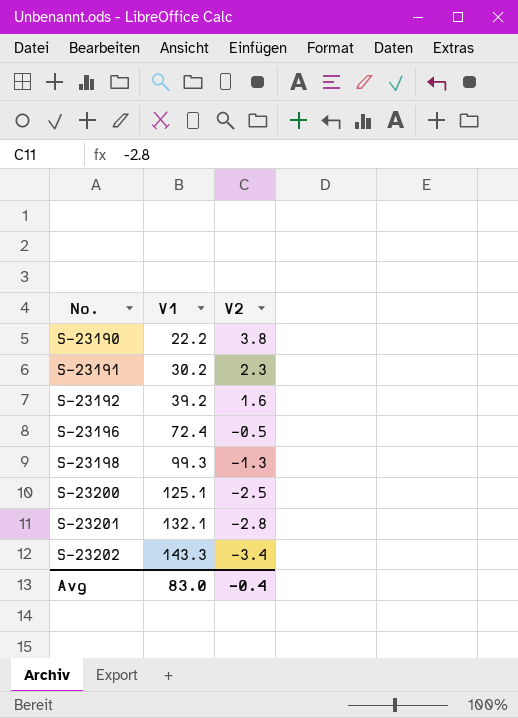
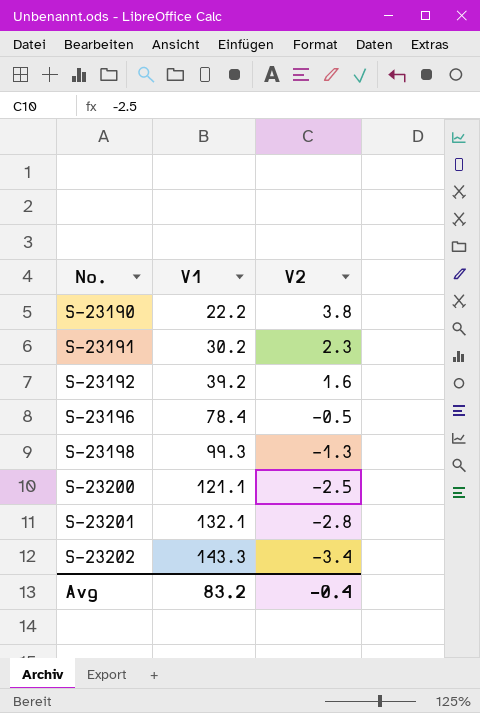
S-23196 | V1: 72.4 -> 78.4
S-23200 | V1: 125.1 -> 121.1
Avg | V1: 83.0 -> 83.2

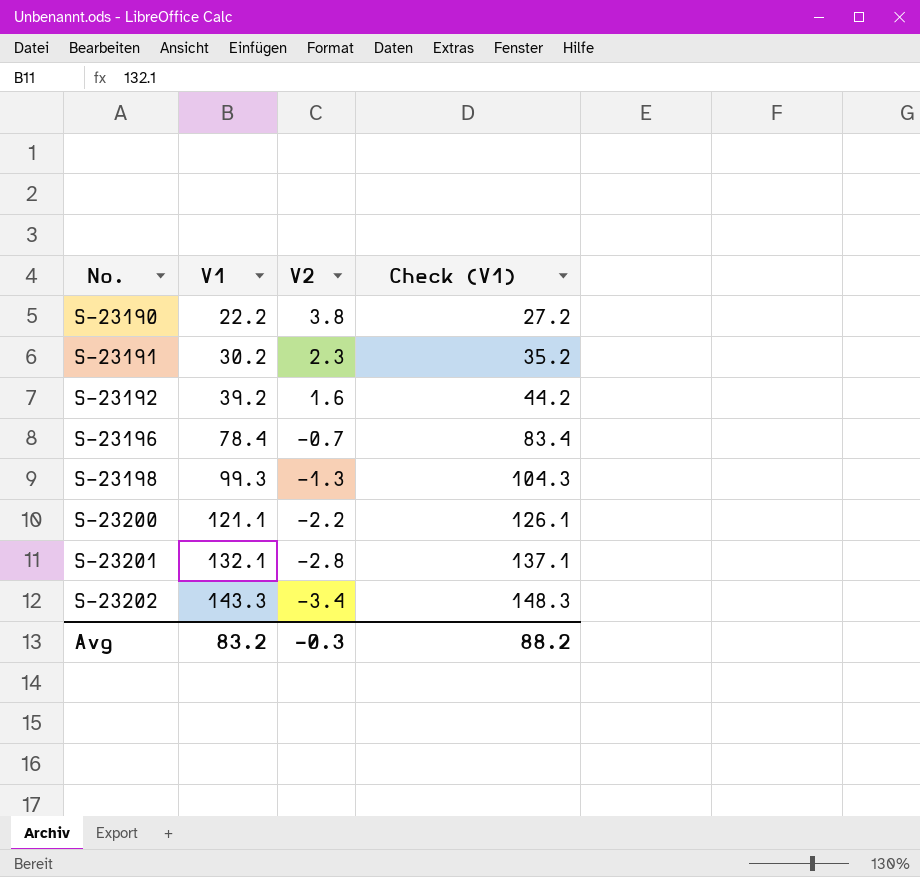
column Check (V1) | formula: none -> [V1] + 5
S-23196 | V2: -0.5 -> -0.7
S-23200 | V2: -2.5 -> -2.2
Avg | V2: -0.4 -> -0.3

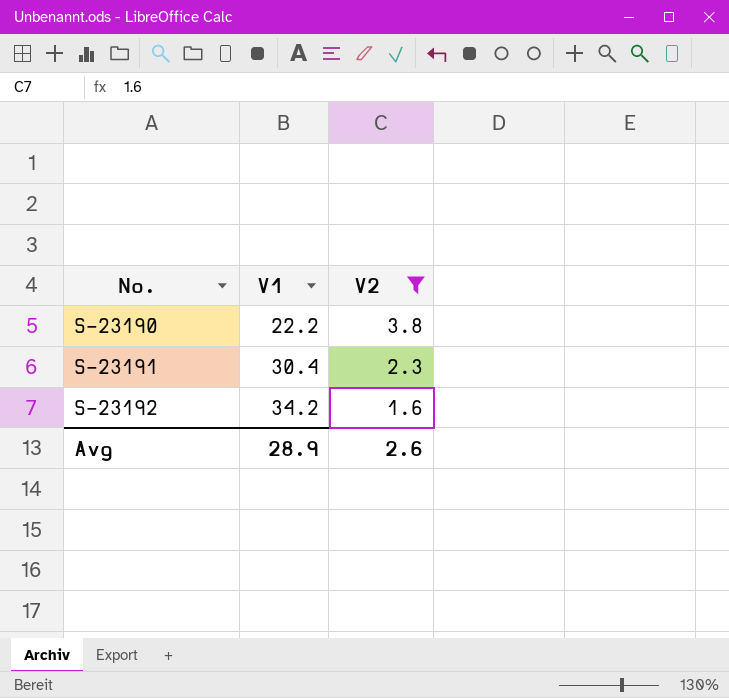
filter: none -> V2 >= 1.6
column Check (V1) | formula: [V1] + 5 -> none
S-23191 | V1: 30.2 -> 30.4
S-23192 | V1: 39.2 -> 34.2
Avg | V1: 83.2 -> 28.9
Avg | V2: -0.3 -> 2.6

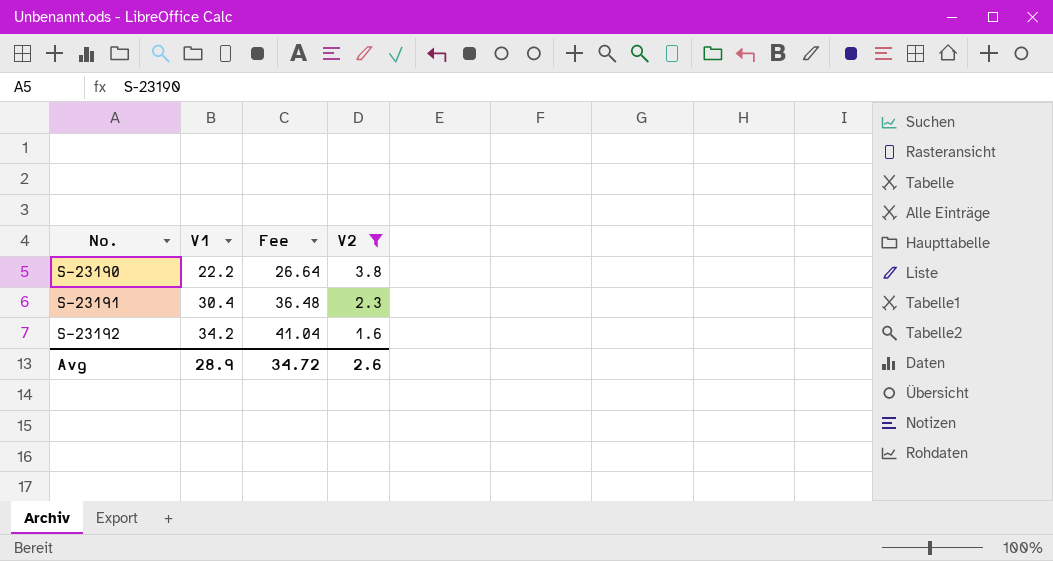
column Fee | formula: none -> [V1] * 1.2

